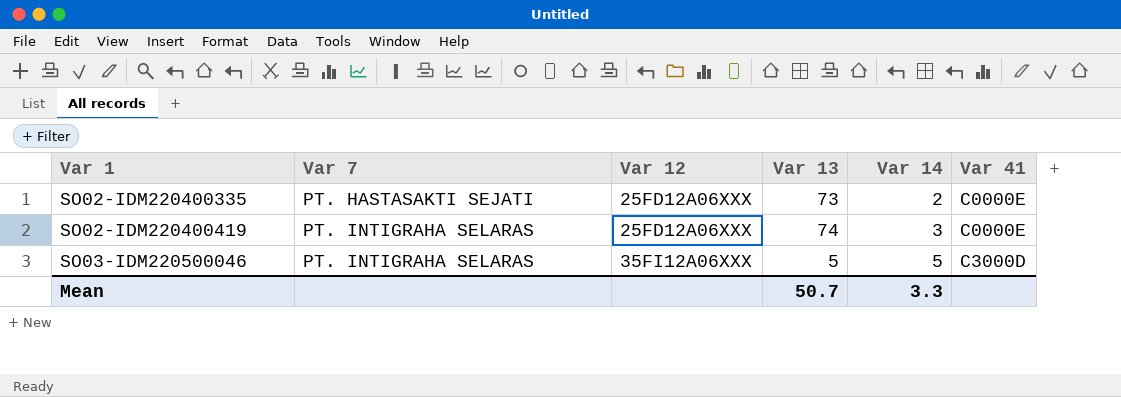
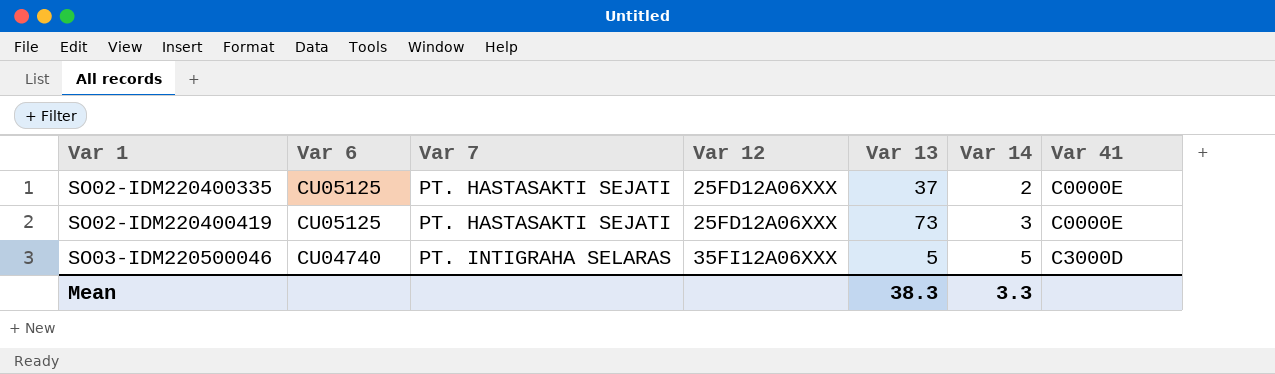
column Var 6 | position: none -> 2
SO02-IDM220400335 | Var 13: 73 -> 37
SO02-IDM220400419 | Var 7: PT. INTIGRAHA SELARAS -> PT. HASTASAKTI SEJATI
SO02-IDM220400419 | Var 13: 74 -> 73
Mean | Var 13: 50.7 -> 38.3

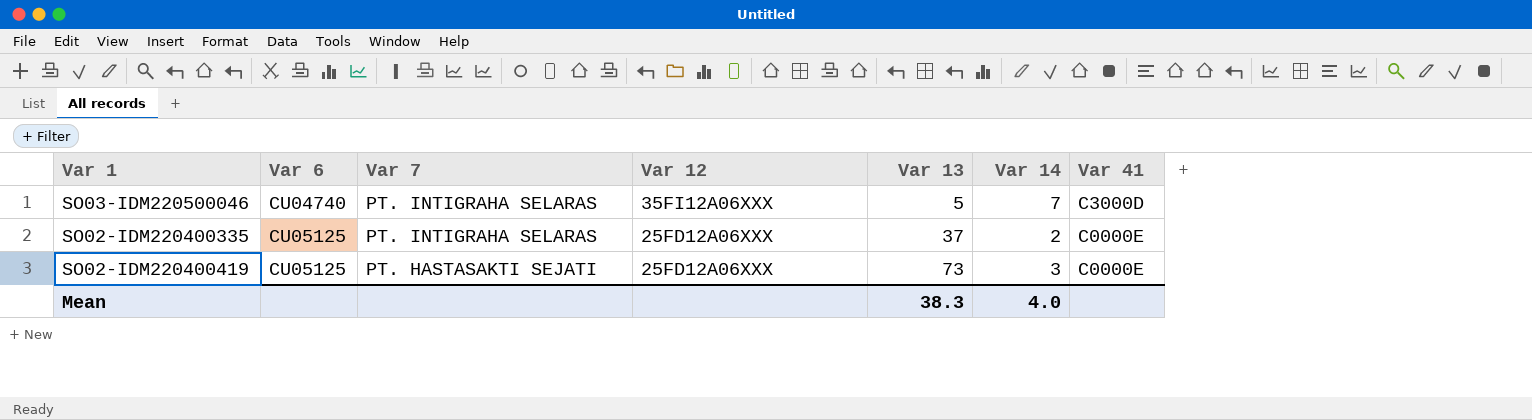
row order: Var 1 ascending -> Var 6 ascending
SO03-IDM220500046 | Var 14: 5 -> 7
SO02-IDM220400335 | Var 7: PT. HASTASAKTI SEJATI -> PT. INTIGRAHA SELARAS
Mean | Var 14: 3.3 -> 4.0

